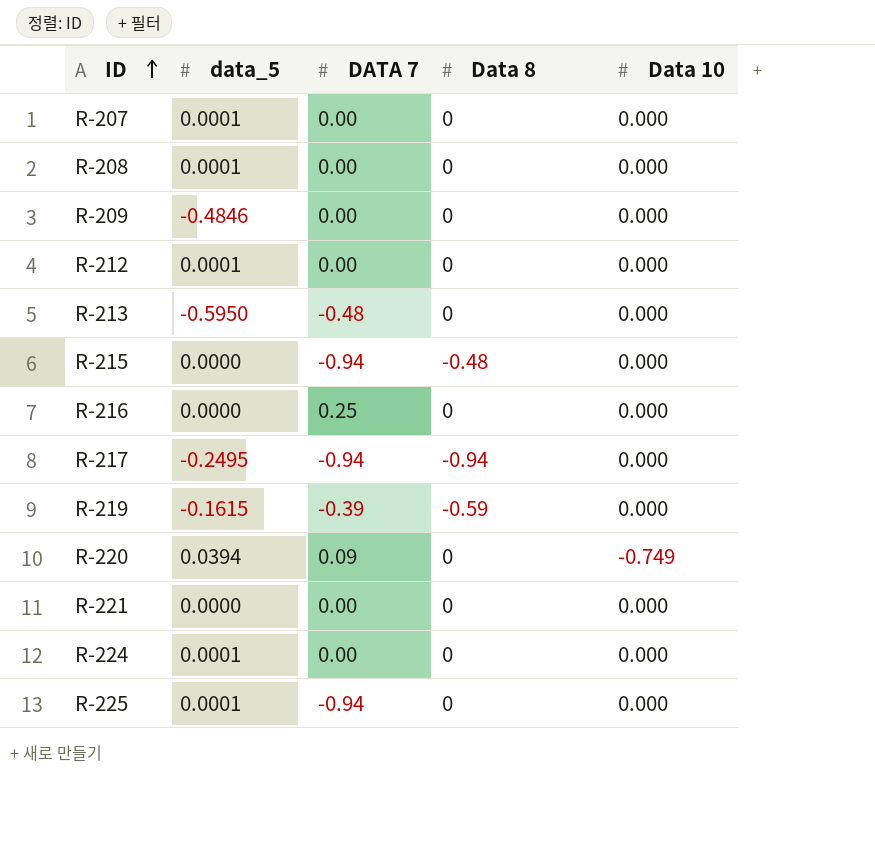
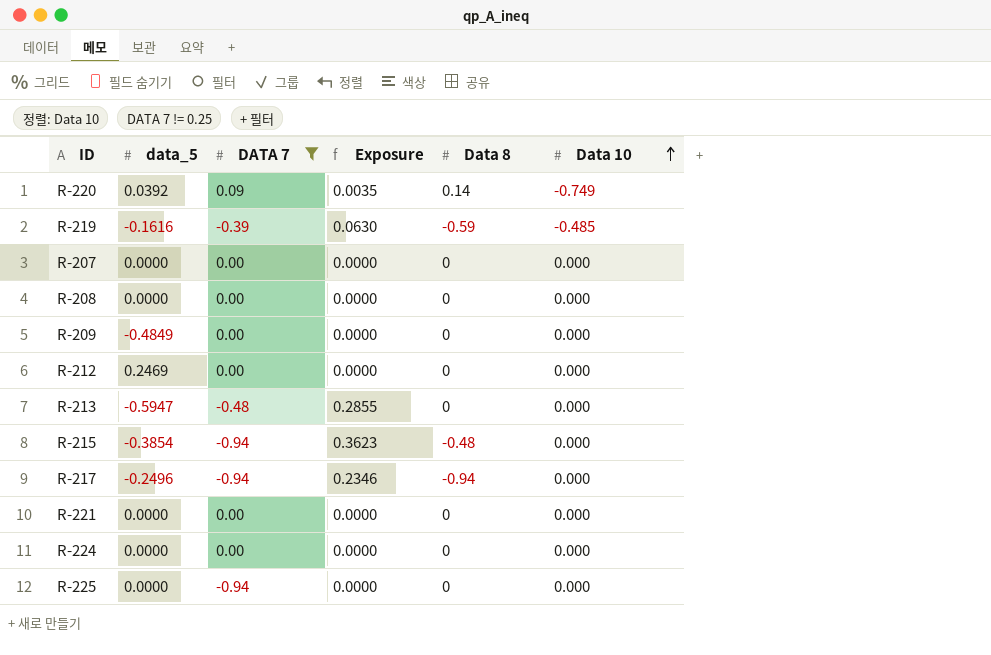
filter: none -> DATA 7 != 0.25
row order: ID ascending -> Data 10 ascending
column Exposure | formula: none -> [data_5] * [DATA 7]
R-220 | data_5: 0.0394 -> 0.0392
R-220 | Data 8: 0 -> 0.14
R-219 | data_5: -0.1615 -> -0.1616
R-219 | Data 10: 0.000 -> -0.485
R-207 | data_5: 0.0001 -> 0.0000
R-208 | data_5: 0.0001 -> 0.0000
R-209 | data_5: -0.4846 -> -0.4849
R-212 | data_5: 0.0001 -> 0.2469
R-213 | data_5: -0.5950 -> -0.5947
R-215 | data_5: 0.0000 -> -0.3854
R-217 | data_5: -0.2495 -> -0.2496
R-224 | data_5: 0.0001 -> 0.0000
R-225 | data_5: 0.0001 -> 0.0000

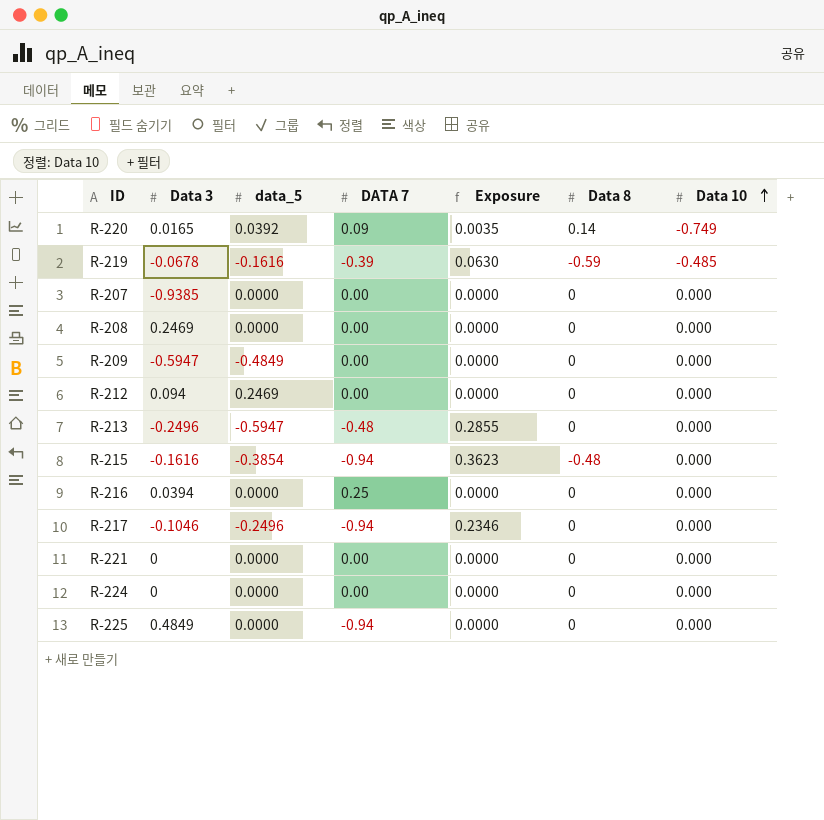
filter: DATA 7 != 0.25 -> none
column Data 3 | position: none -> 2
R-217 | Data 8: -0.94 -> 0

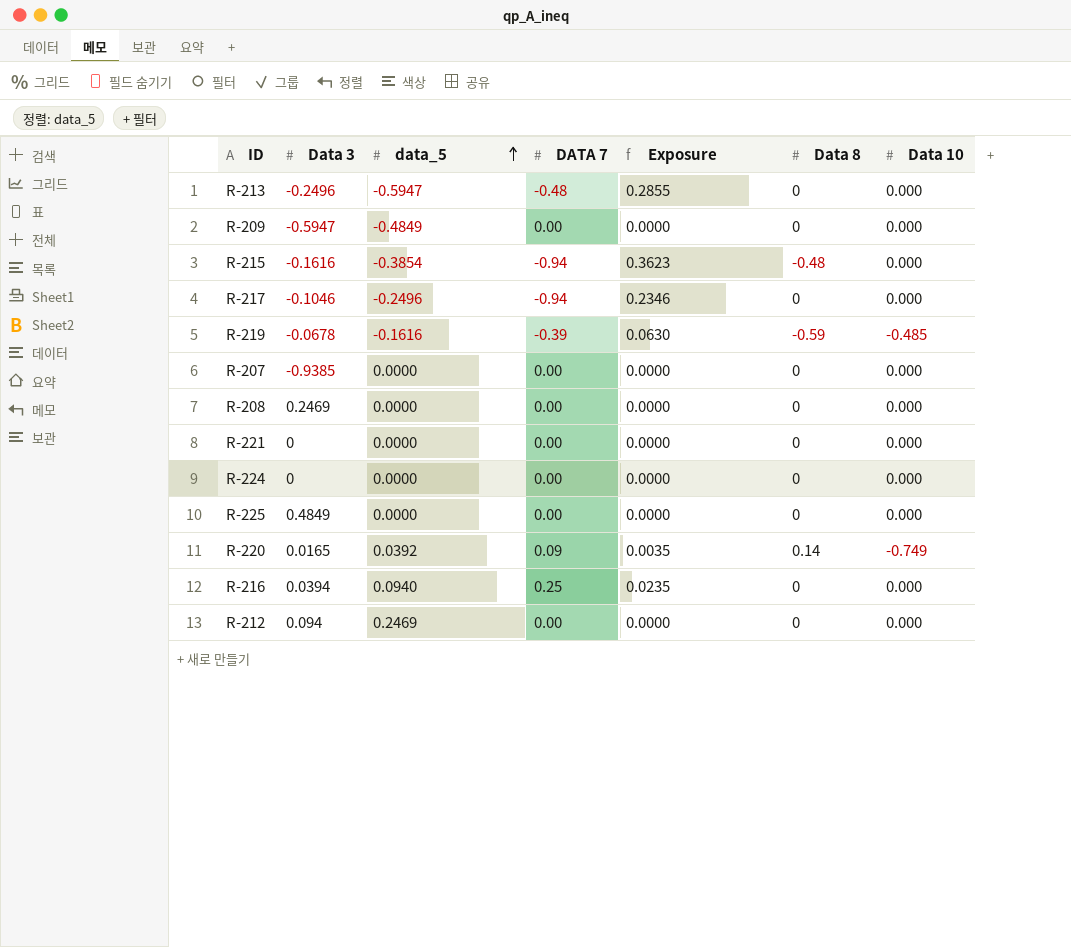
row order: Data 10 ascending -> data_5 ascending
R-225 | DATA 7: -0.94 -> 0.00
R-216 | data_5: 0.0000 -> 0.0940
R-216 | Exposure: 0.0000 -> 0.0235

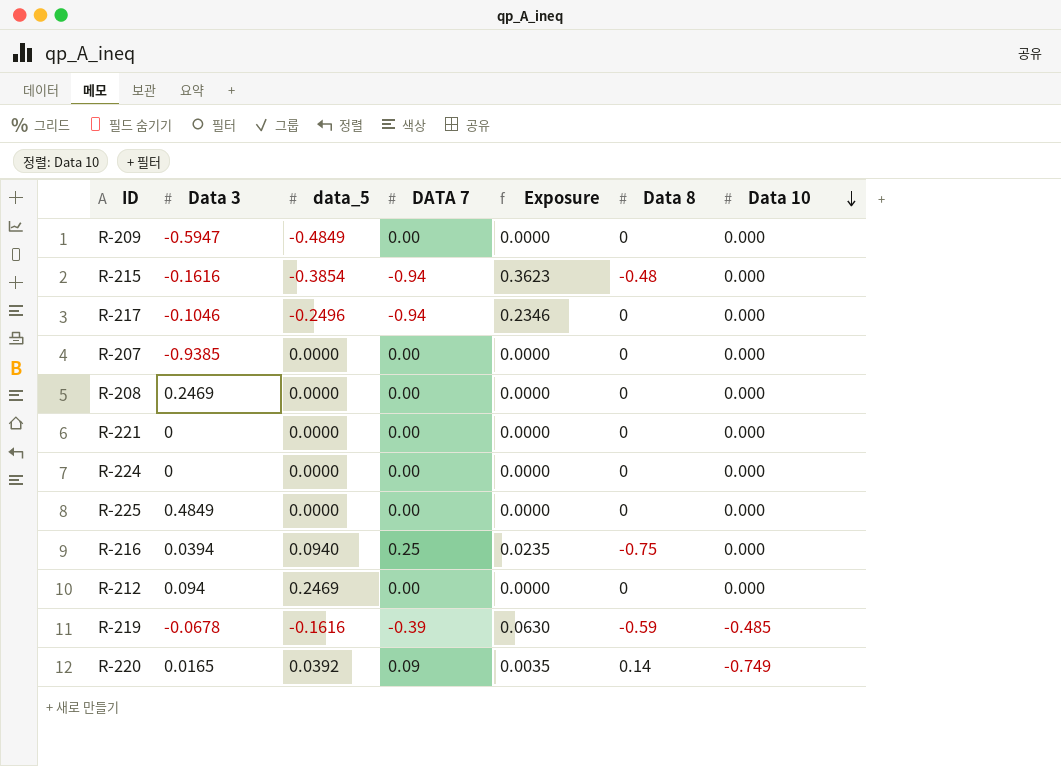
row order: data_5 ascending -> Data 10 descending
row R-213: -0.2496 | -0.5947 | -0.48 | 0.2855 | 0 | 0.000 -> none
R-216 | Data 8: 0 -> -0.75

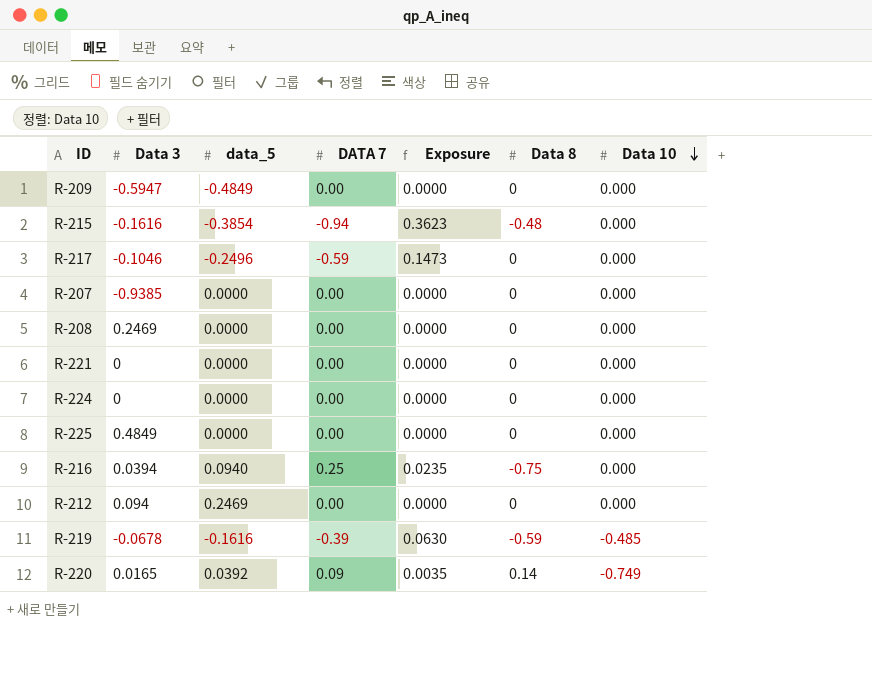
R-217 | DATA 7: -0.94 -> -0.59
R-217 | Exposure: 0.2346 -> 0.1473

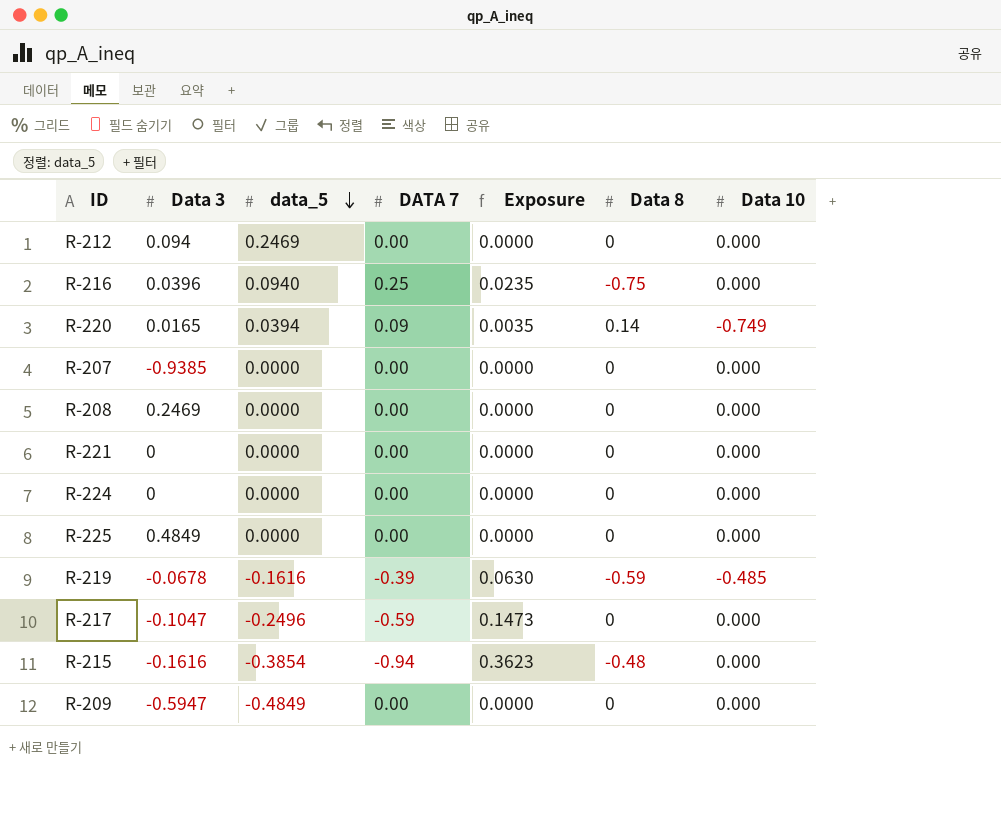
row order: Data 10 descending -> data_5 descending
R-216 | Data 3: 0.0394 -> 0.0396
R-220 | data_5: 0.0392 -> 0.0394
R-217 | Data 3: -0.1046 -> -0.1047

